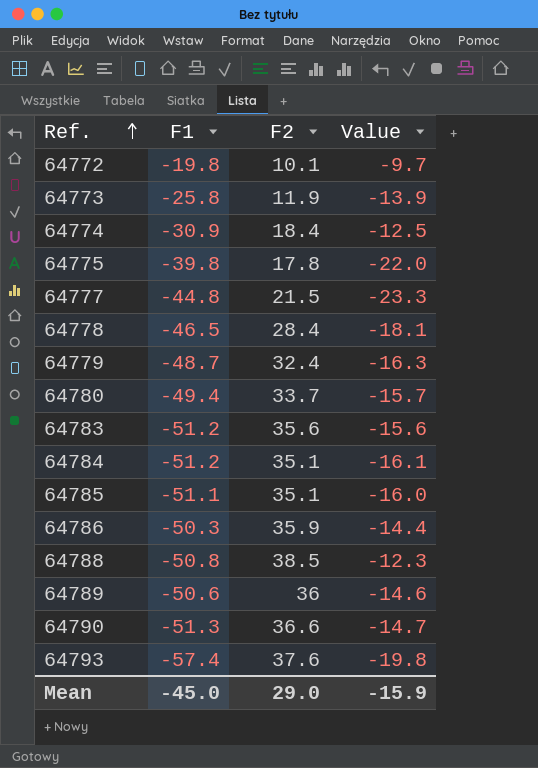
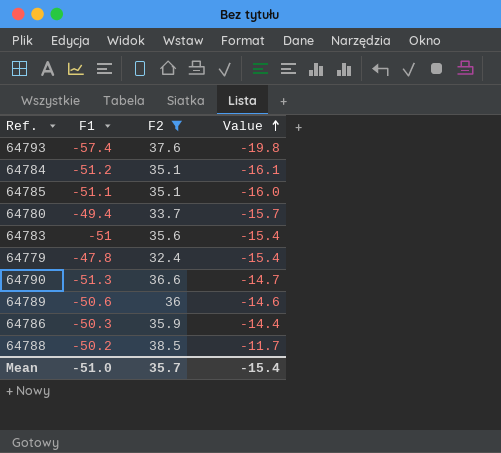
filter: none -> F2 >= 32.4
row order: Ref. ascending -> Value ascending
64783 | F1: -51.2 -> -51
64783 | Value: -15.6 -> -15.4
64779 | F1: -48.7 -> -47.8
64779 | Value: -16.3 -> -15.4
64788 | F1: -50.8 -> -50.2
64788 | Value: -12.3 -> -11.7
Mean | F1: -45.0 -> -51.0
Mean | F2: 29.0 -> 35.7
Mean | Value: -15.9 -> -15.4

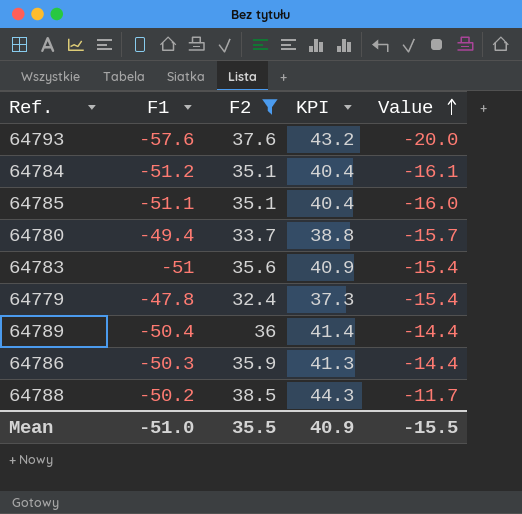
column KPI | formula: none -> [F2] * 1.15
row 64790: -51.3 | 36.6 | -14.7 -> none
64793 | F1: -57.4 -> -57.6
64793 | Value: -19.8 -> -20.0
64789 | F1: -50.6 -> -50.4
64789 | Value: -14.6 -> -14.4
Mean | F2: 35.7 -> 35.5
Mean | Value: -15.4 -> -15.5

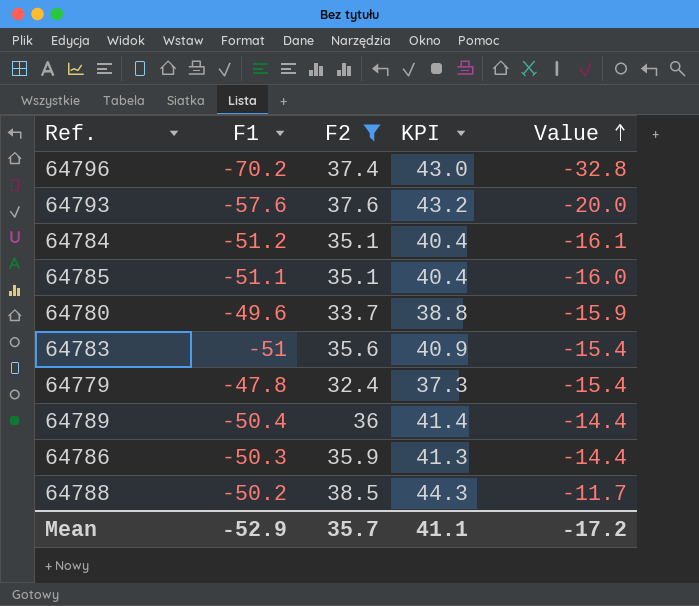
row 64796: none -> -70.2 | 37.4 | 43.0 | -32.8
64780 | F1: -49.4 -> -49.6
64780 | Value: -15.7 -> -15.9
Mean | F1: -51.0 -> -52.9
Mean | F2: 35.5 -> 35.7
Mean | KPI: 40.9 -> 41.1
Mean | Value: -15.5 -> -17.2

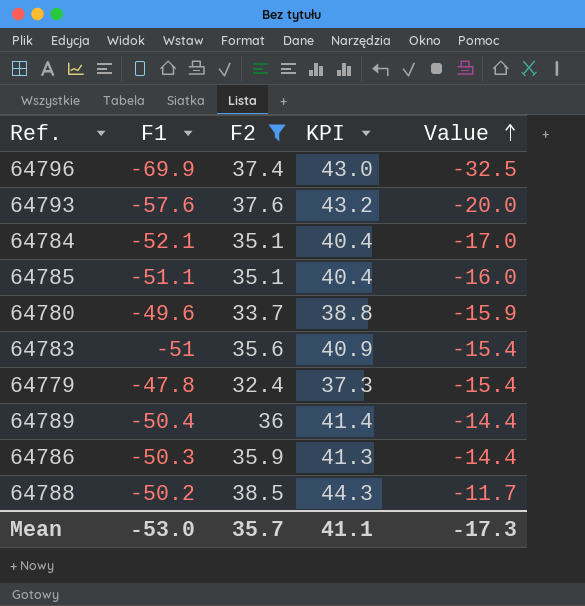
64796 | F1: -70.2 -> -69.9
64796 | Value: -32.8 -> -32.5
64784 | F1: -51.2 -> -52.1
64784 | Value: -16.1 -> -17.0
Mean | F1: -52.9 -> -53.0
Mean | Value: -17.2 -> -17.3

